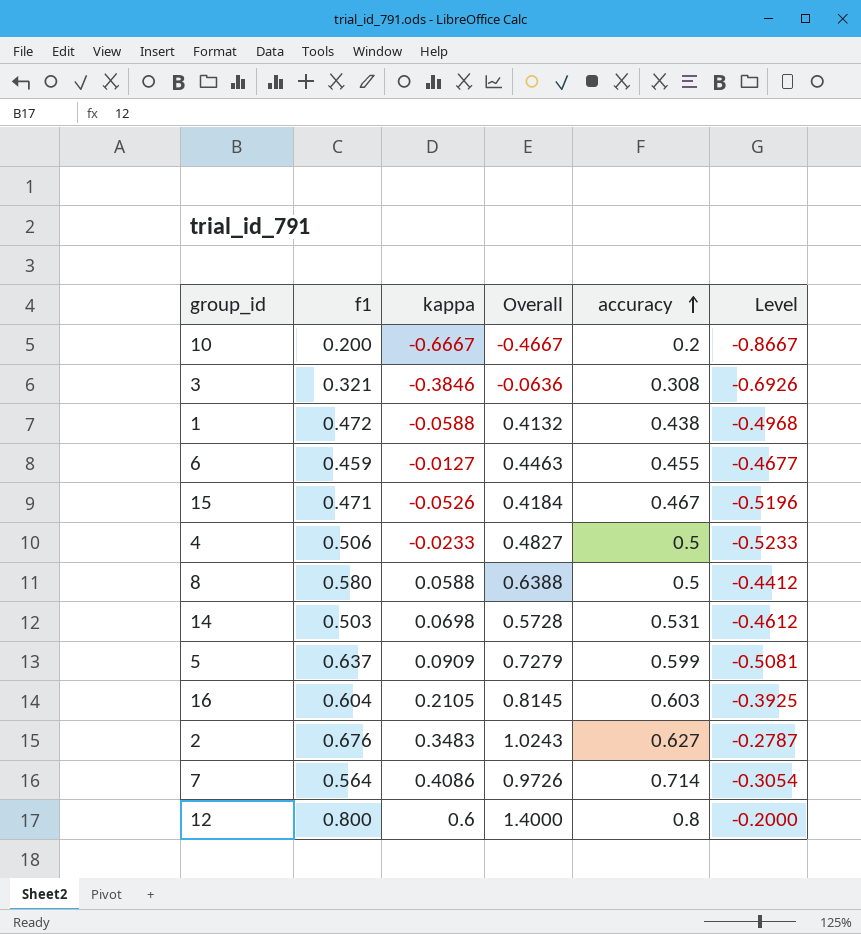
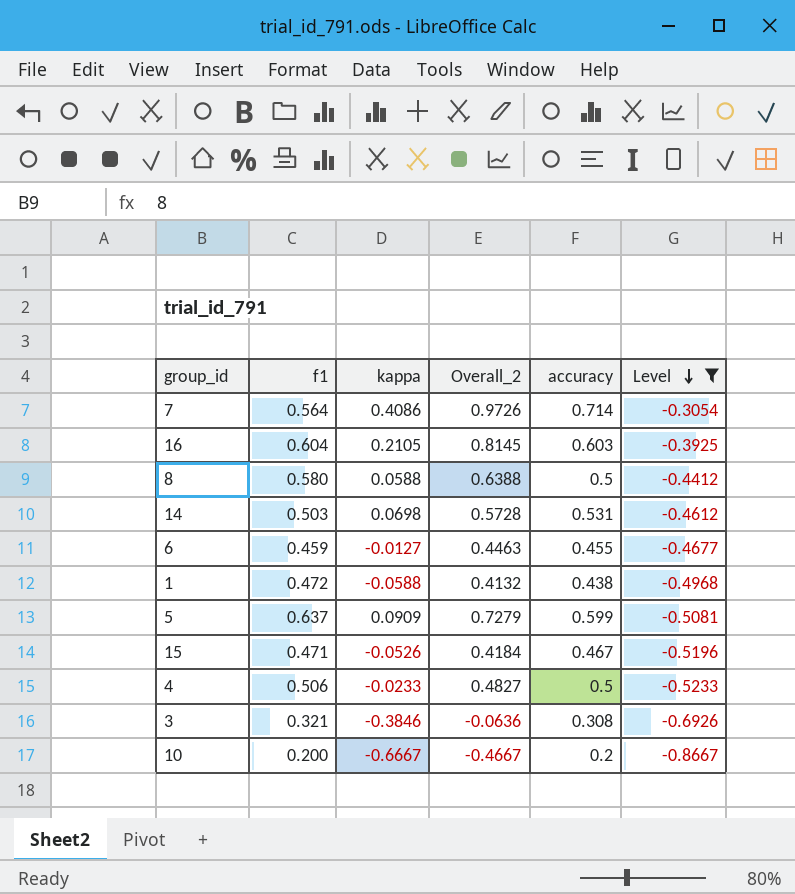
filter: none -> Level <= -0.3054
row order: accuracy ascending -> Level descending
column name: Overall -> Overall_2

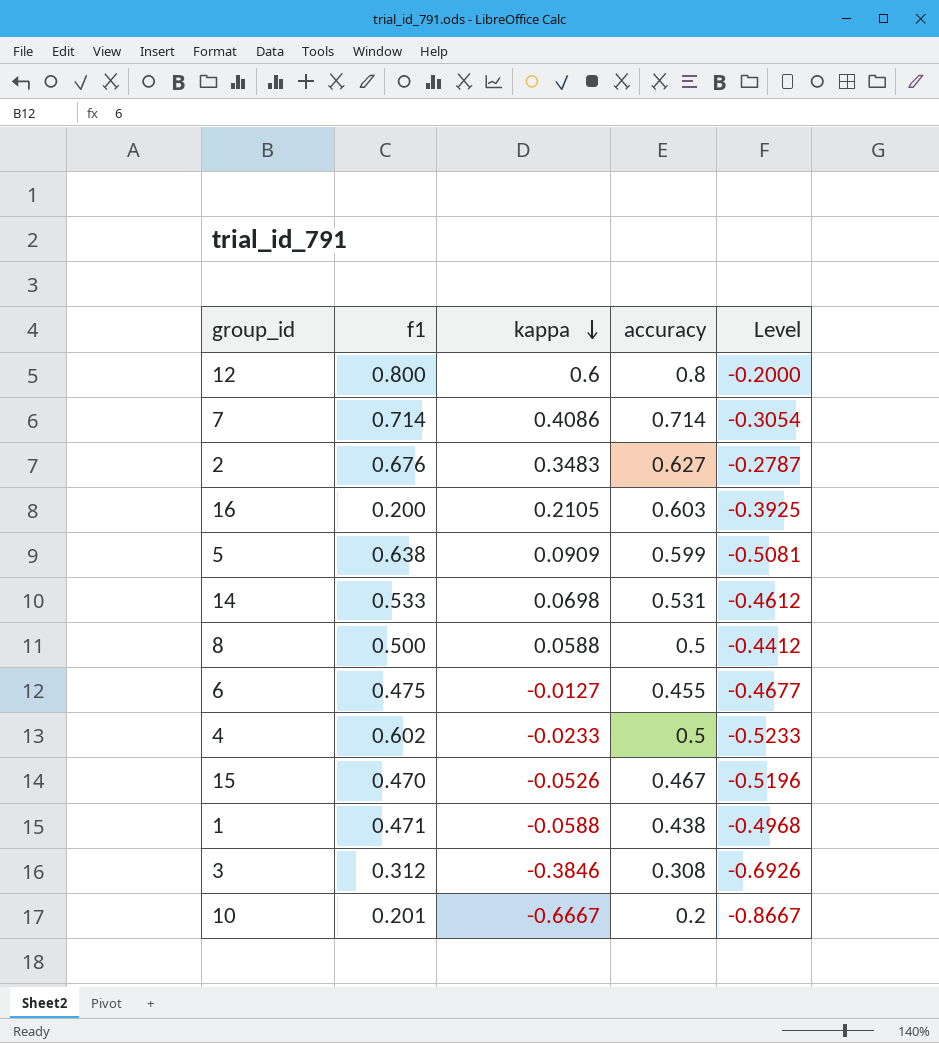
filter: Level <= -0.3054 -> none
row order: Level descending -> kappa descending
column Overall_2 | formula: [f1] + [kappa] -> none
7 | f1: 0.564 -> 0.714
16 | f1: 0.604 -> 0.200
5 | f1: 0.637 -> 0.638
14 | f1: 0.503 -> 0.533
8 | f1: 0.580 -> 0.500
6 | f1: 0.459 -> 0.475
4 | f1: 0.506 -> 0.602
15 | f1: 0.471 -> 0.470
1 | f1: 0.472 -> 0.471
3 | f1: 0.321 -> 0.312
10 | f1: 0.200 -> 0.201

